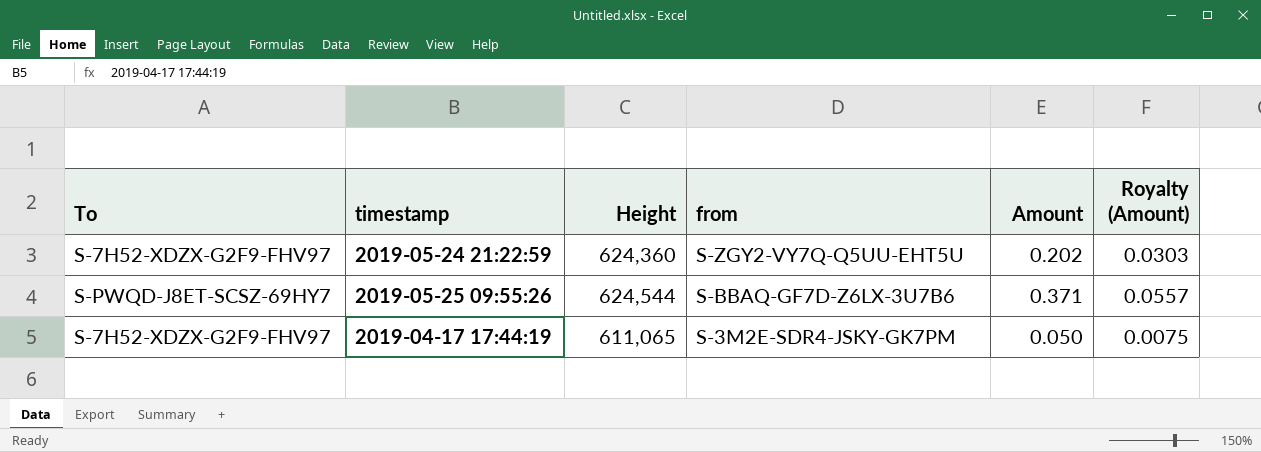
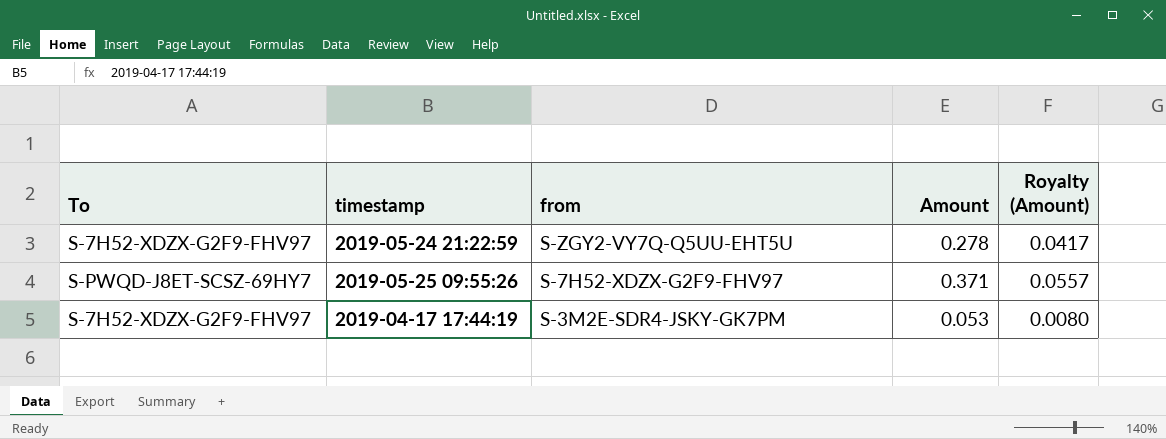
column Height | position: 3 -> none
2019-05-24 21:22:59 | Amount: 0.202 -> 0.278
2019-05-24 21:22:59 | Royalty (Amount): 0.0303 -> 0.0417
2019-05-25 09:55:26 | from: S-BBAQ-GF7D-Z6LX-3U7B6 -> S-7H52-XDZX-G2F9-FHV97
2019-04-17 17:44:19 | Amount: 0.050 -> 0.053
2019-04-17 17:44:19 | Royalty (Amount): 0.0075 -> 0.0080

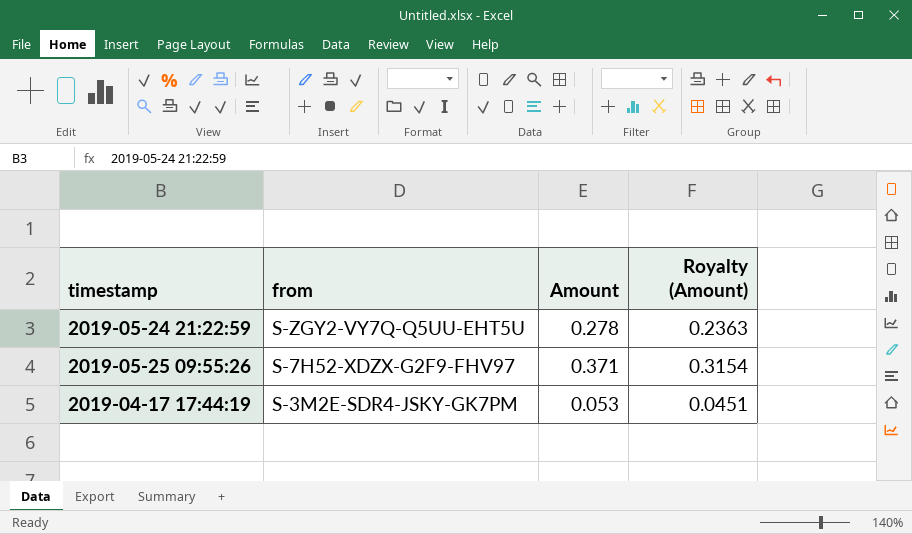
column To | position: 1 -> none
column Royalty (Amount) | formula: [Amount] * 0.15 -> [Amount] * 0.85

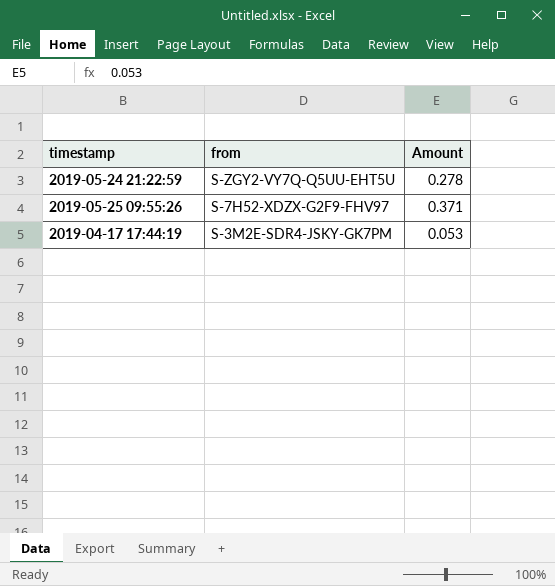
column Royalty (Amount) | formula: [Amount] * 0.85 -> none

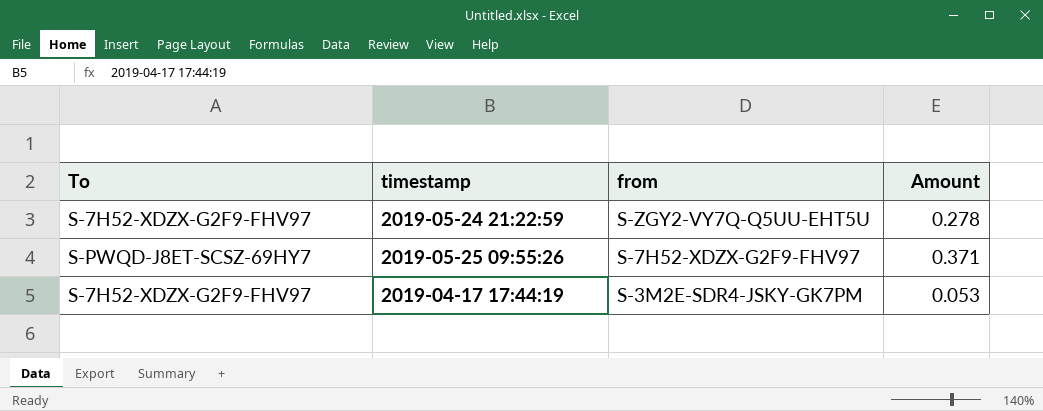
column To | position: none -> 1

